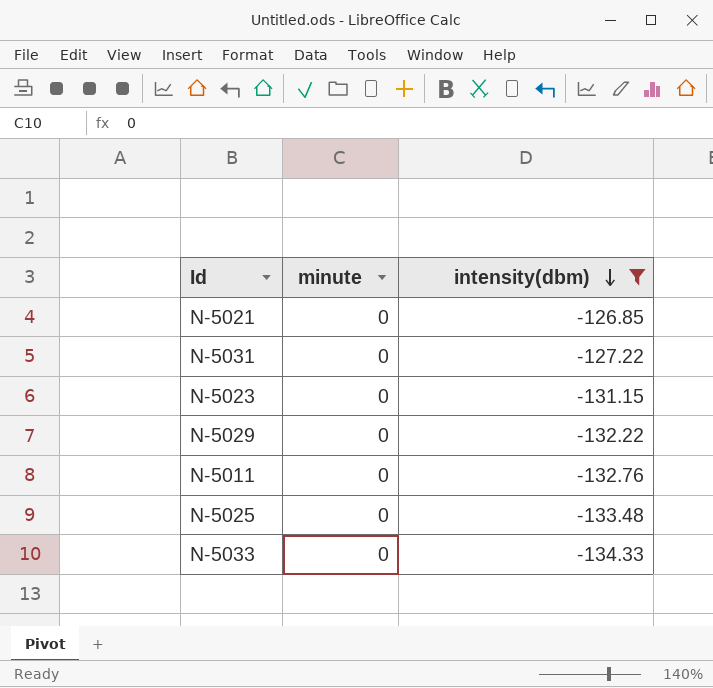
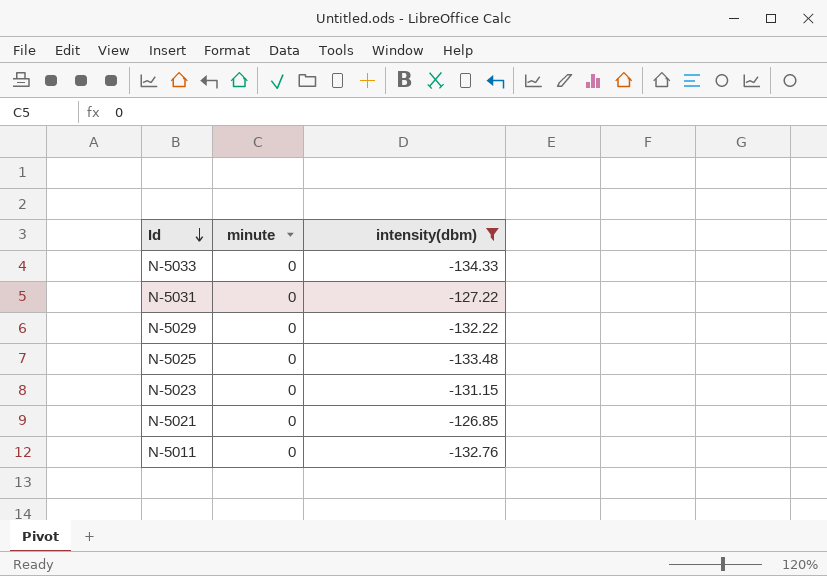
row order: intensity(dbm) descending -> Id descending

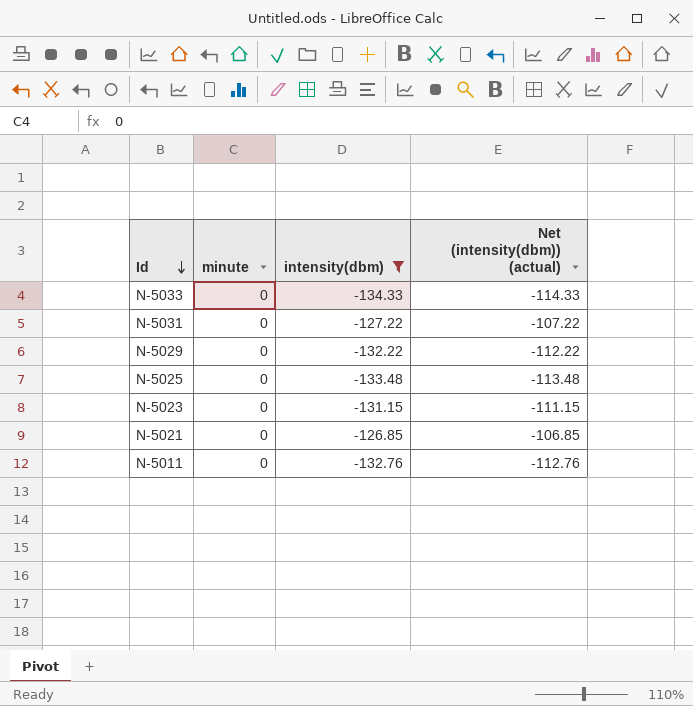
column Net (intensity(dbm)) (actual) | formula: none -> [intensity(dbm)] + 20

